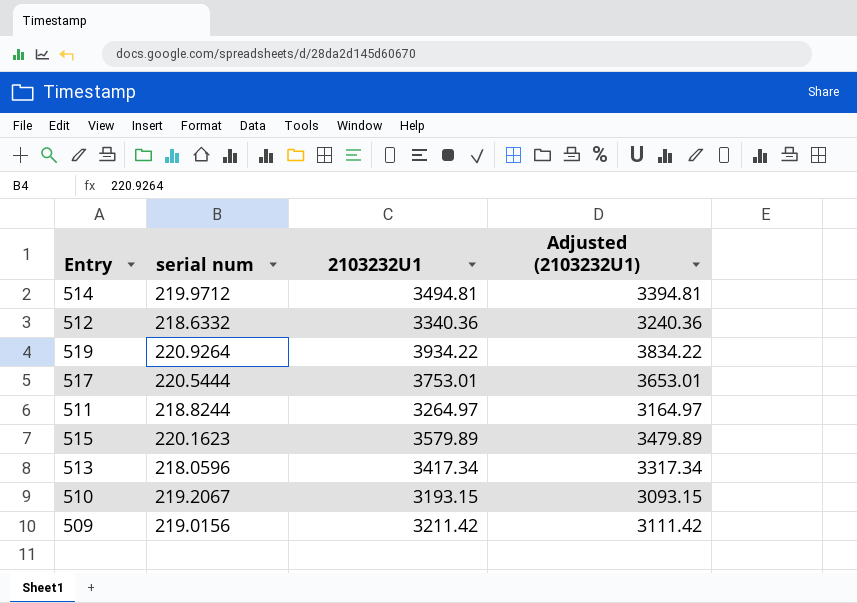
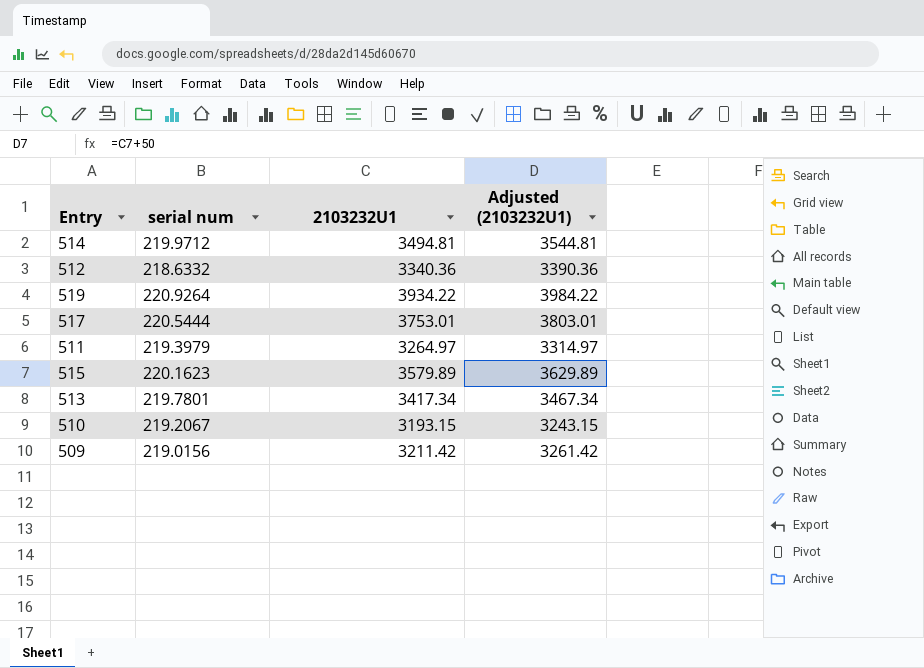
column Adjusted (2103232U1) | formula: [2103232U1] - 100 -> [2103232U1] + 50
511 | serial num: 218.8244 -> 219.3979
513 | serial num: 218.0596 -> 219.7801

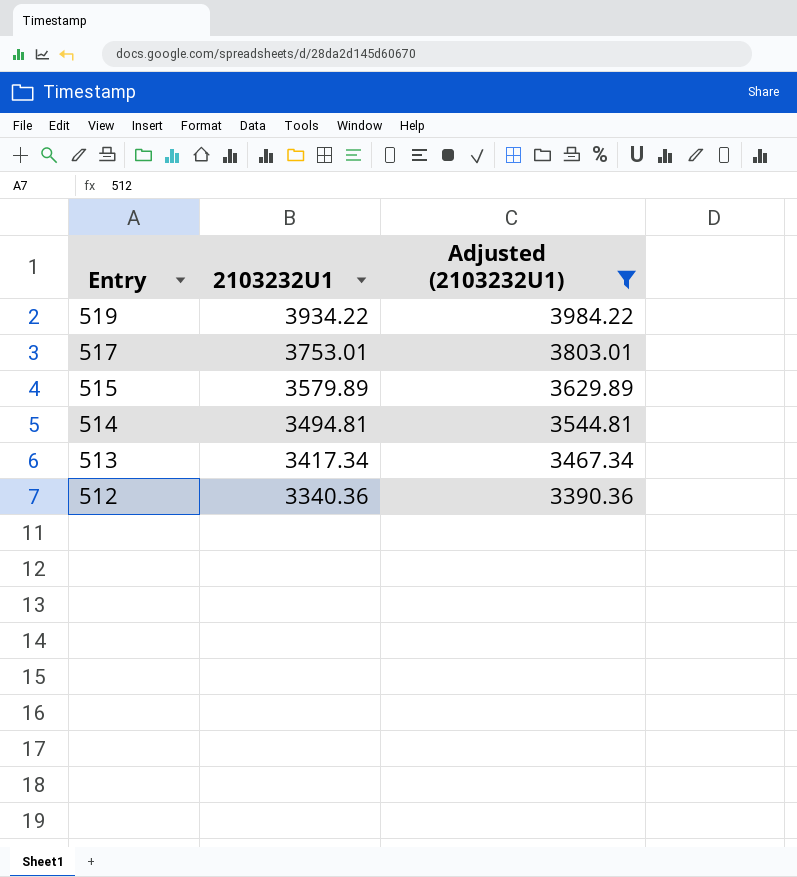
filter: none -> Adjusted (2103232U1) >= 3390.36
row order: none -> Entry descending
column serial num | position: 2 -> none

